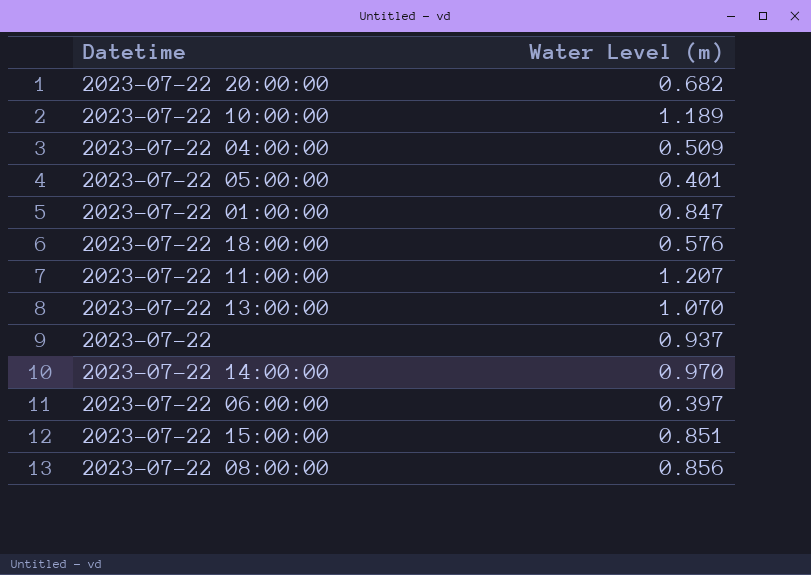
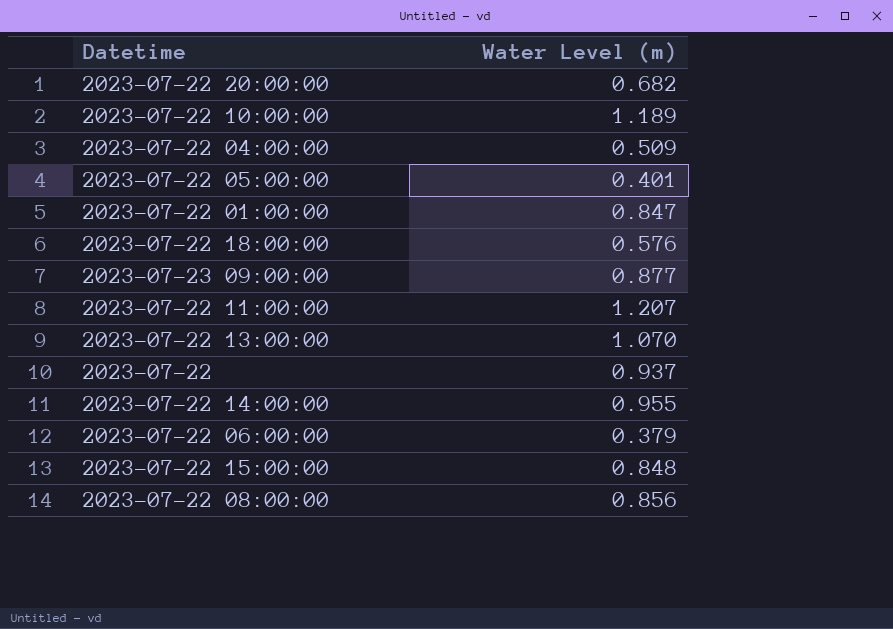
row 2023-07-23 09:00:00: none -> 0.877
2023-07-22 14:00:00 | Water Level (m): 0.970 -> 0.955
2023-07-22 06:00:00 | Water Level (m): 0.397 -> 0.379
2023-07-22 15:00:00 | Water Level (m): 0.851 -> 0.848

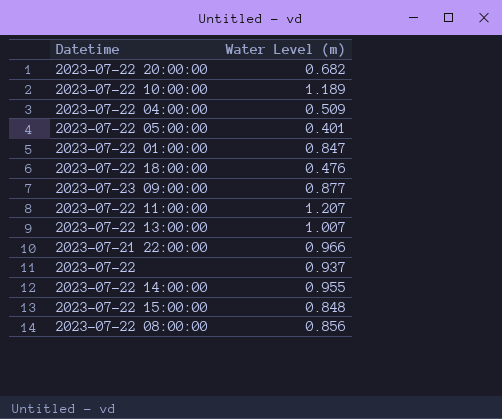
row 2023-07-22 06:00:00: 0.379 -> none
2023-07-22 18:00:00 | Water Level (m): 0.576 -> 0.476
2023-07-22 13:00:00 | Water Level (m): 1.070 -> 1.007
row 2023-07-21 22:00:00: none -> 0.966

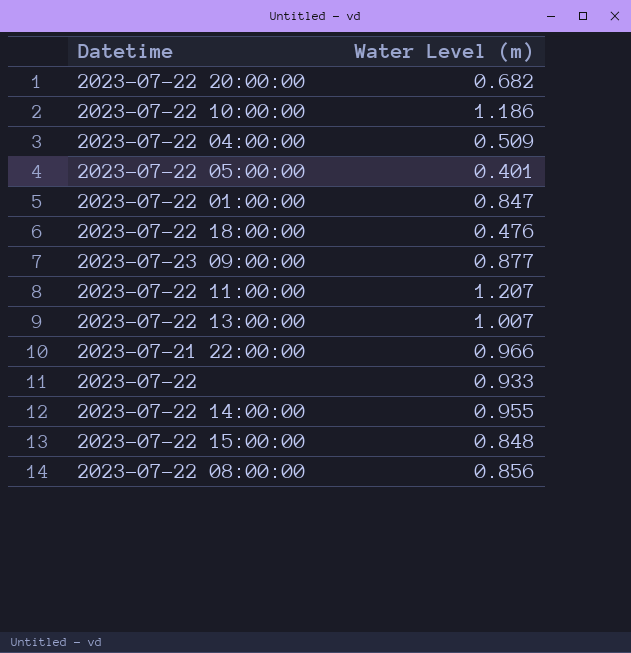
2023-07-22 10:00:00 | Water Level (m): 1.189 -> 1.186
2023-07-22 | Water Level (m): 0.937 -> 0.933

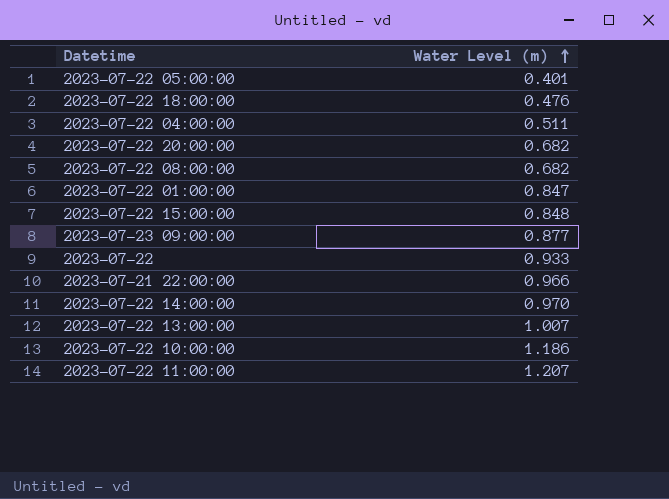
row order: none -> Water Level (m) ascending
2023-07-22 04:00:00 | Water Level (m): 0.509 -> 0.511
2023-07-22 08:00:00 | Water Level (m): 0.856 -> 0.682
2023-07-22 14:00:00 | Water Level (m): 0.955 -> 0.970

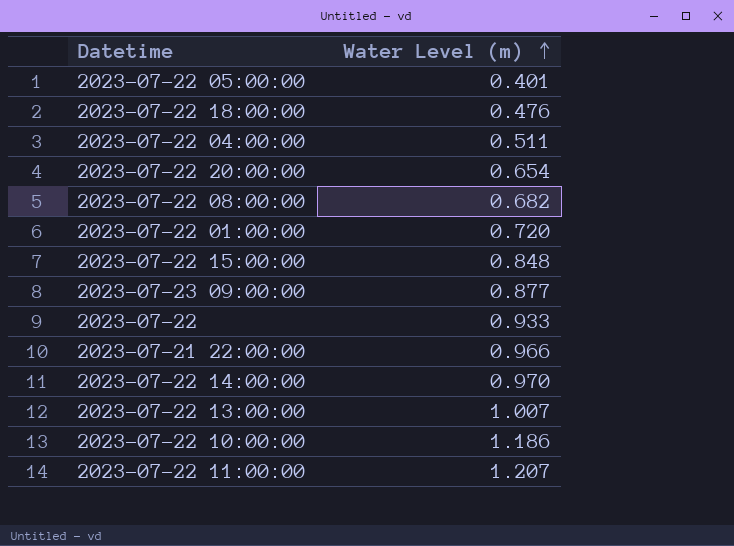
2023-07-22 20:00:00 | Water Level (m): 0.682 -> 0.654
2023-07-22 01:00:00 | Water Level (m): 0.847 -> 0.720

